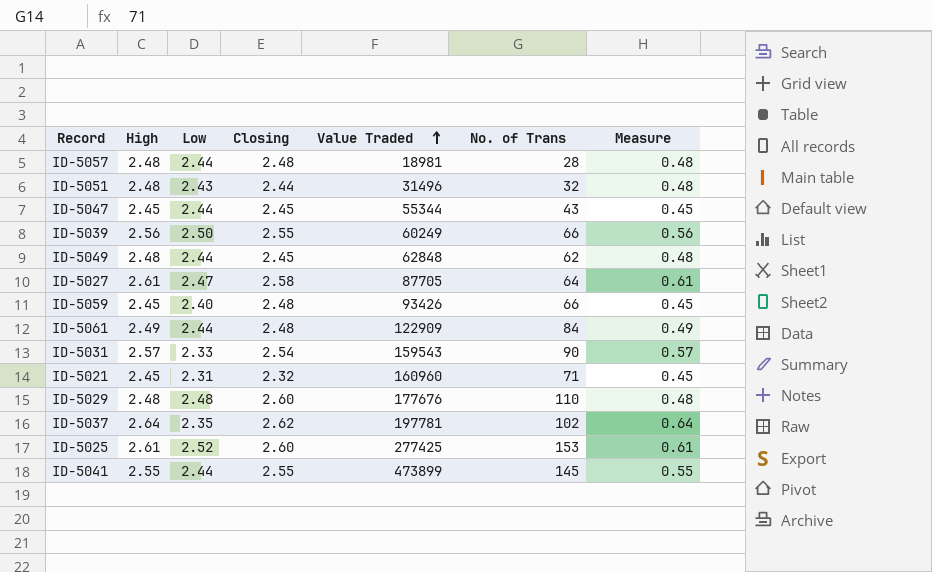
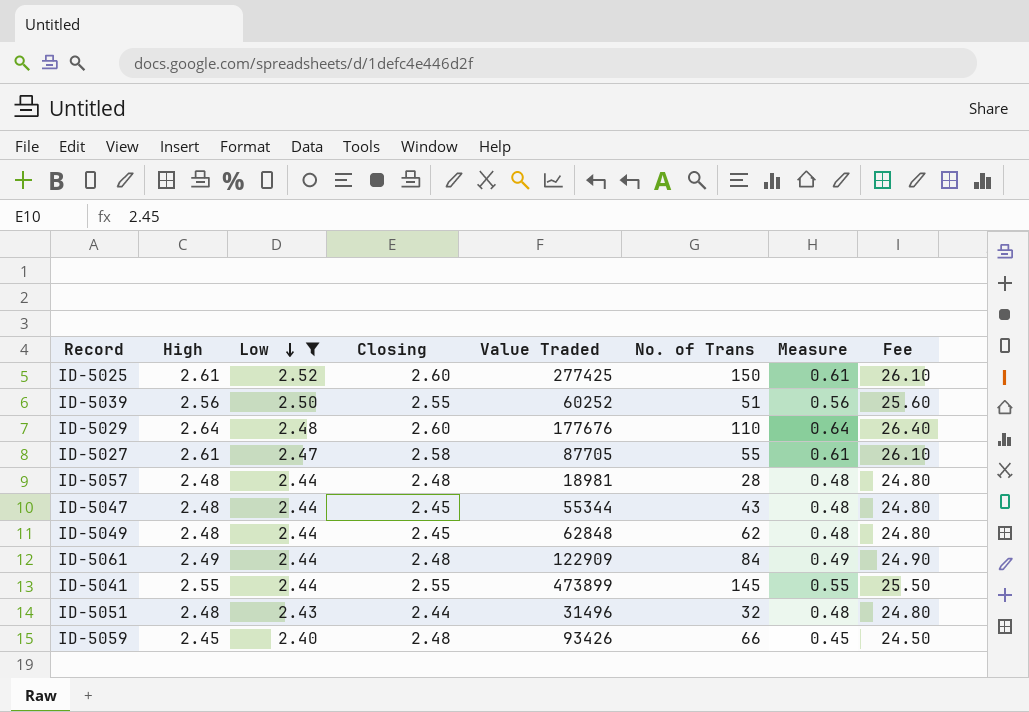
filter: none -> Low >= 2.40
row order: Value Traded ascending -> Low descending
column Fee | formula: none -> [High] * 10
ID-5025 | No. of Trans: 153 -> 150
ID-5039 | Value Traded: 60249 -> 60252
ID-5039 | No. of Trans: 66 -> 51
ID-5029 | High: 2.48 -> 2.64
ID-5029 | Measure: 0.48 -> 0.64
ID-5027 | No. of Trans: 64 -> 55
ID-5047 | High: 2.45 -> 2.48
ID-5047 | Measure: 0.45 -> 0.48

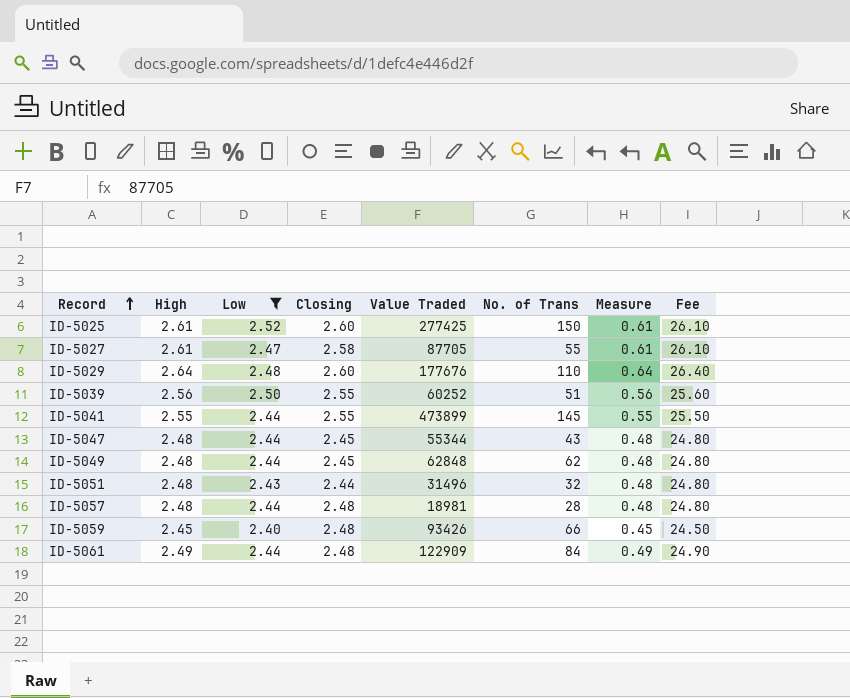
row order: Low descending -> Record ascending

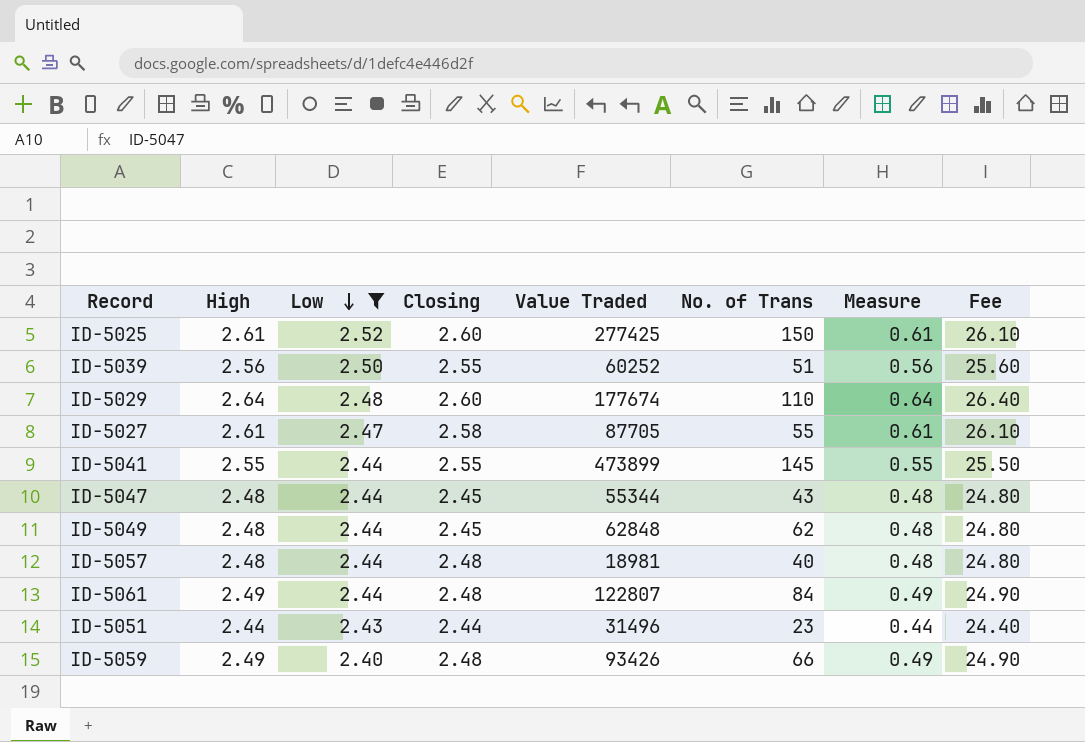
row order: Record ascending -> Low descending
ID-5029 | Value Traded: 177676 -> 177674
ID-5057 | No. of Trans: 28 -> 40
ID-5061 | Value Traded: 122909 -> 122807
ID-5051 | High: 2.48 -> 2.44
ID-5051 | No. of Trans: 32 -> 23
ID-5051 | Measure: 0.48 -> 0.44
ID-5051 | Fee: 24.80 -> 24.40
ID-5059 | High: 2.45 -> 2.49
ID-5059 | Measure: 0.45 -> 0.49
ID-5059 | Fee: 24.50 -> 24.90

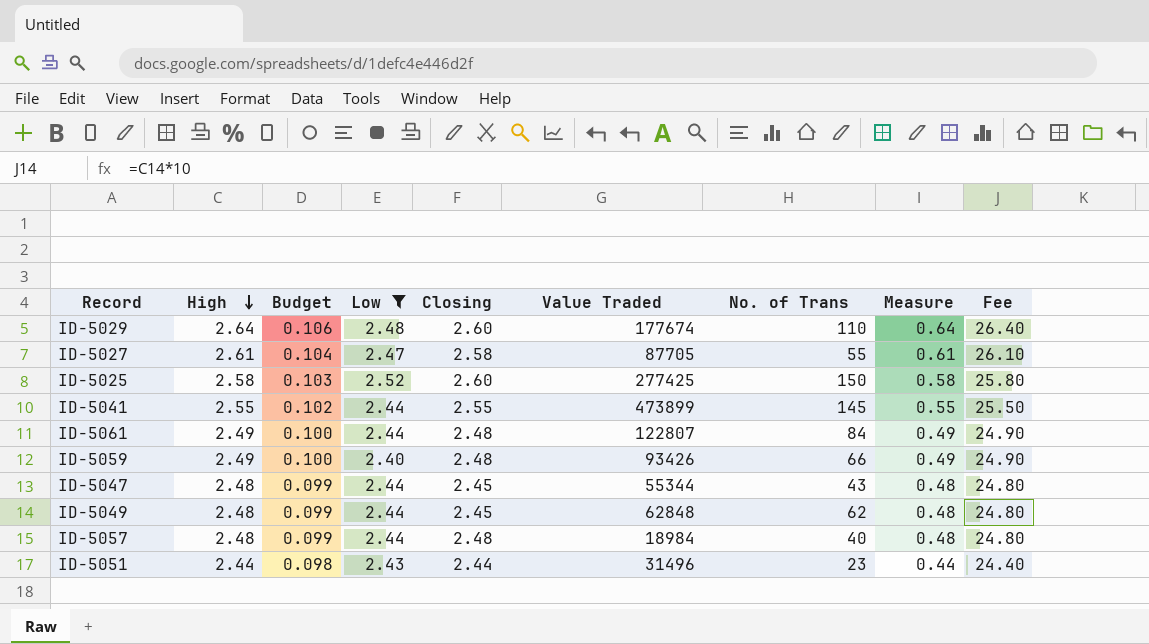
row order: Low descending -> High descending
column Budget | formula: none -> [High] * 0.04
row ID-5039: 2.56 | 2.50 | 2.55 | 60252 | 51 | 0.56 | 25.60 -> none
ID-5025 | High: 2.61 -> 2.58
ID-5025 | Measure: 0.61 -> 0.58
ID-5025 | Fee: 26.10 -> 25.80
ID-5057 | Value Traded: 18981 -> 18984

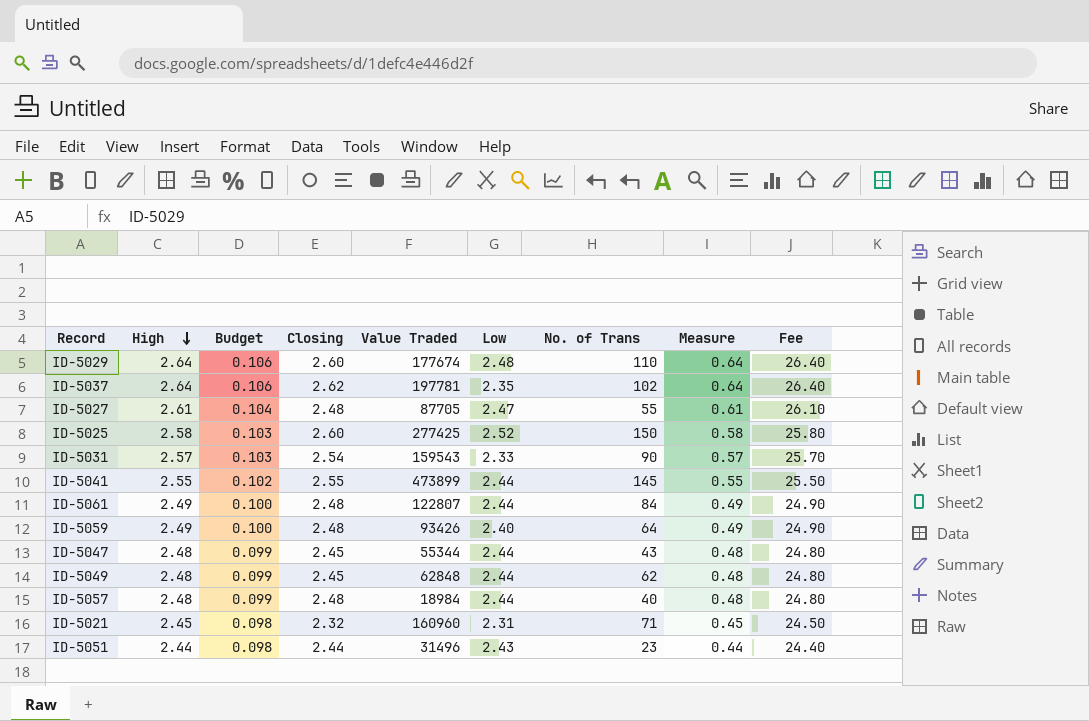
filter: Low >= 2.40 -> none
column Low | position: 4 -> 6
ID-5027 | Closing: 2.58 -> 2.48
ID-5059 | No. of Trans: 66 -> 64

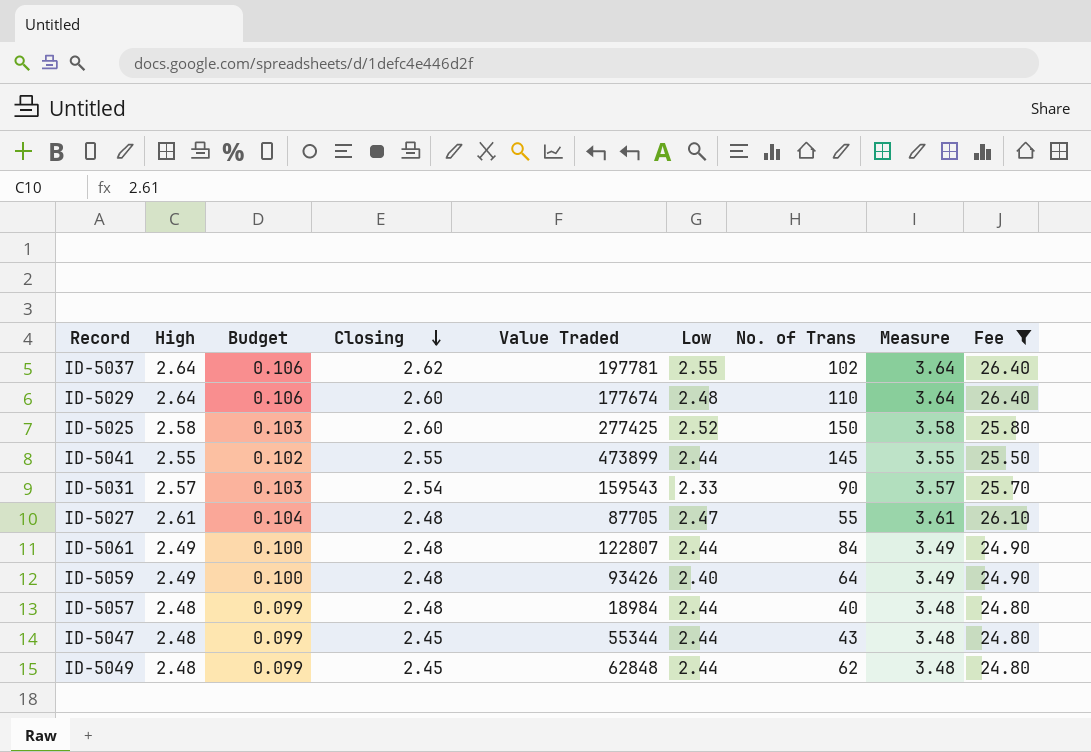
filter: none -> Fee >= 24.80
row order: High descending -> Closing descending
column Measure | formula: [High] - 2 -> [High] + 1
ID-5037 | Low: 2.35 -> 2.55

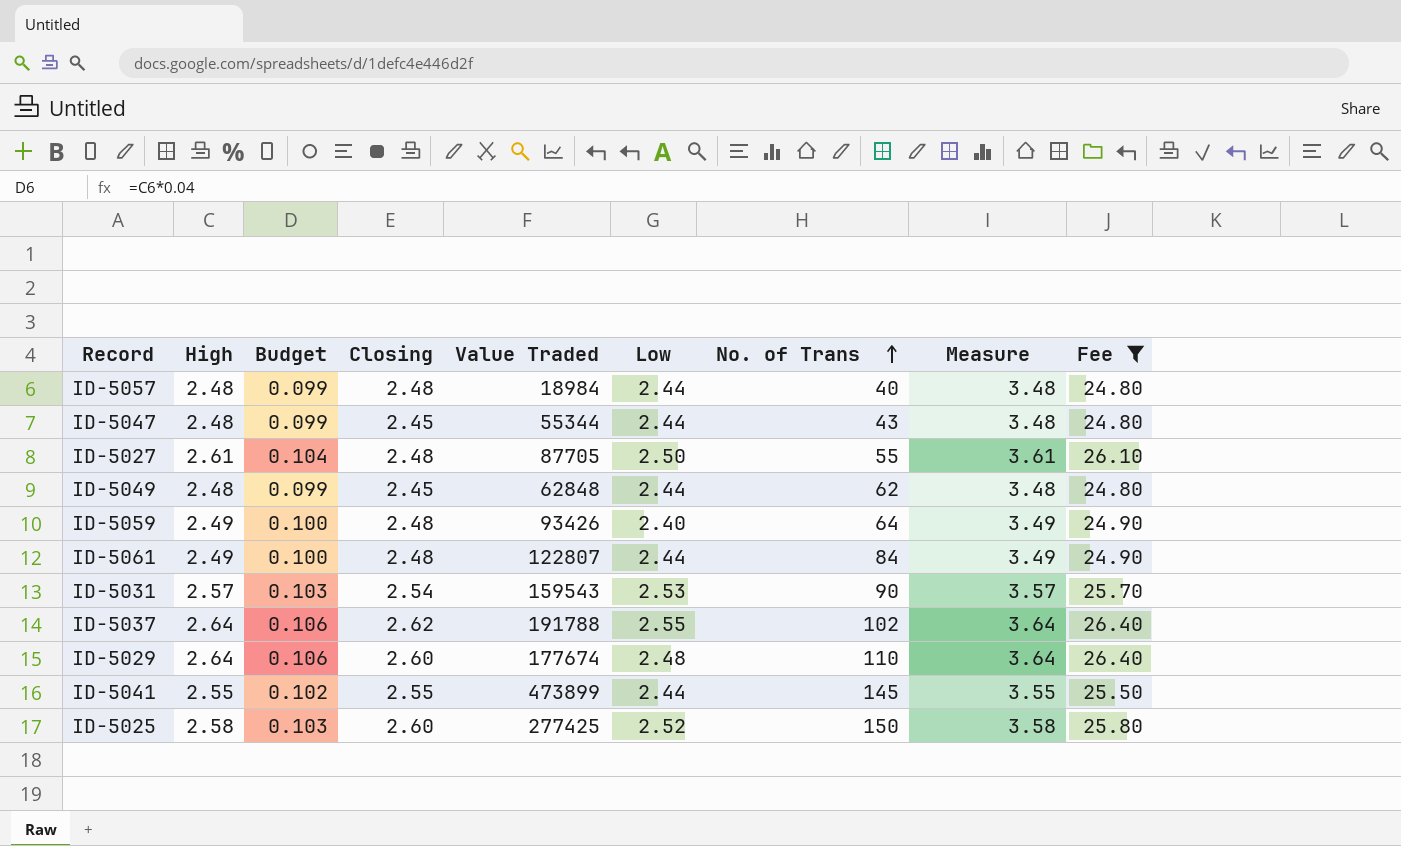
row order: Closing descending -> No. of Trans ascending
ID-5027 | Low: 2.47 -> 2.50
ID-5031 | Low: 2.33 -> 2.53
ID-5037 | Value Traded: 197781 -> 191788

